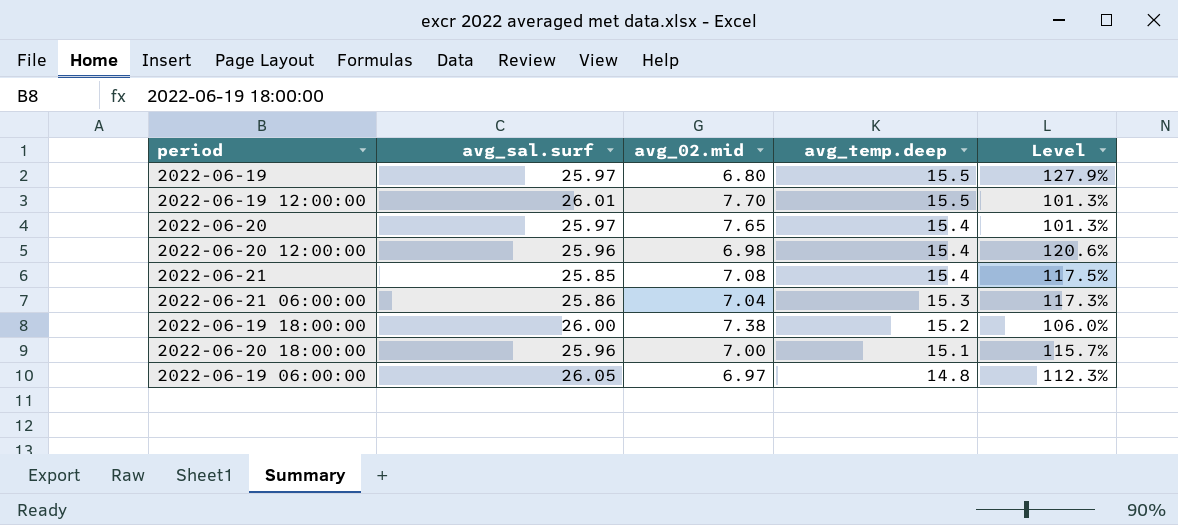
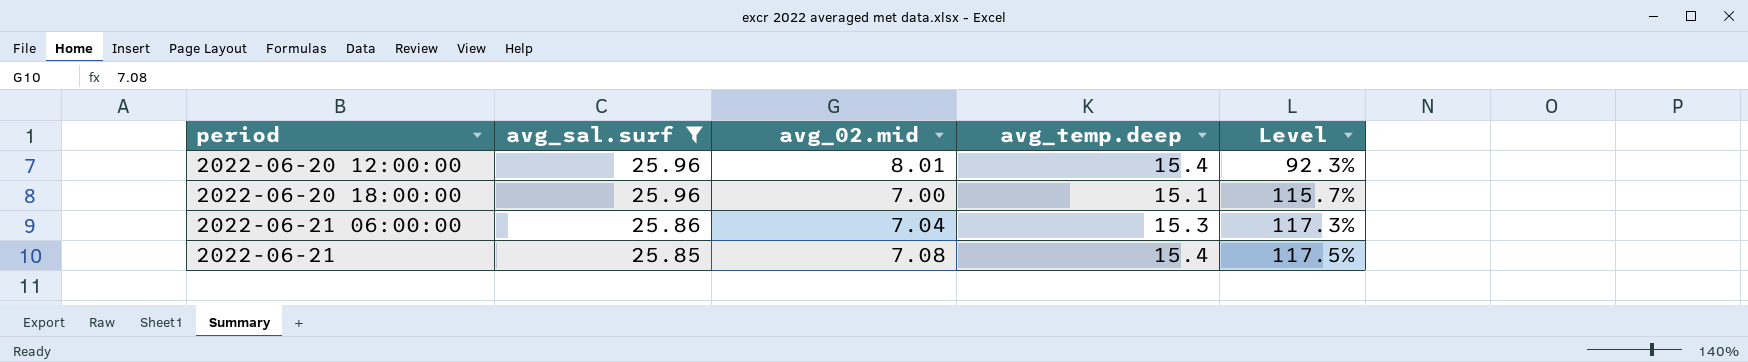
filter: none -> avg_sal.surf <= 25.96
row order: avg_temp.deep descending -> avg_sal.surf descending
2022-06-20 12:00:00 | avg_02.mid: 6.98 -> 8.01
2022-06-20 12:00:00 | Level: 120.6% -> 92.3%

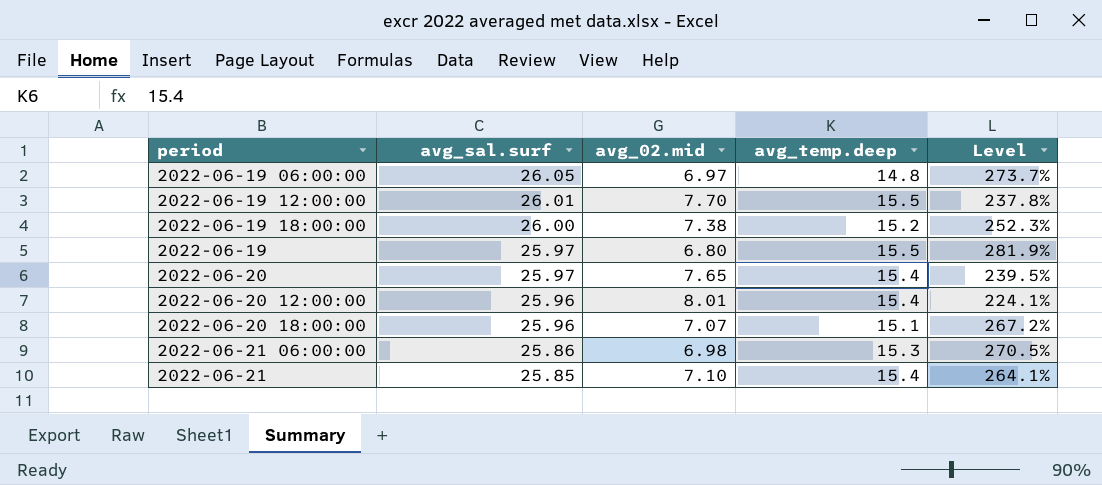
filter: avg_sal.surf <= 25.96 -> none
column Level | formula: ([avg_temp.deep] - [avg_02.mid]) / [avg_02.mid] -> ([avg_sal.surf] - [avg_02.mid]) / [avg_02.mid]
2022-06-20 18:00:00 | avg_02.mid: 7.00 -> 7.07
2022-06-21 06:00:00 | avg_02.mid: 7.04 -> 6.98
2022-06-21 | avg_02.mid: 7.08 -> 7.10

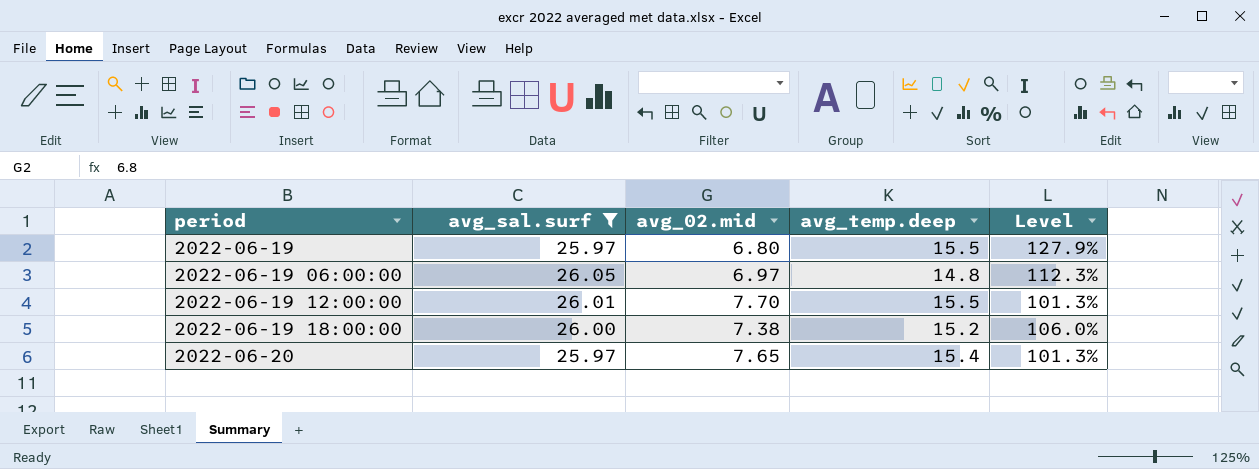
filter: none -> avg_sal.surf >= 25.97
row order: avg_sal.surf descending -> period ascending
column Level | formula: ([avg_sal.surf] - [avg_02.mid]) / [avg_02.mid] -> ([avg_temp.deep] - [avg_02.mid]) / [avg_02.mid]

